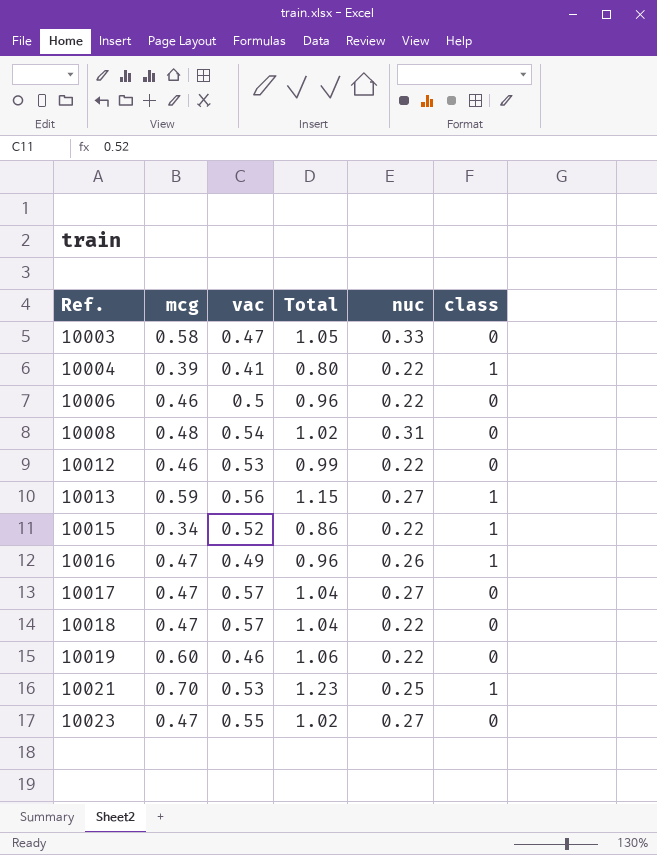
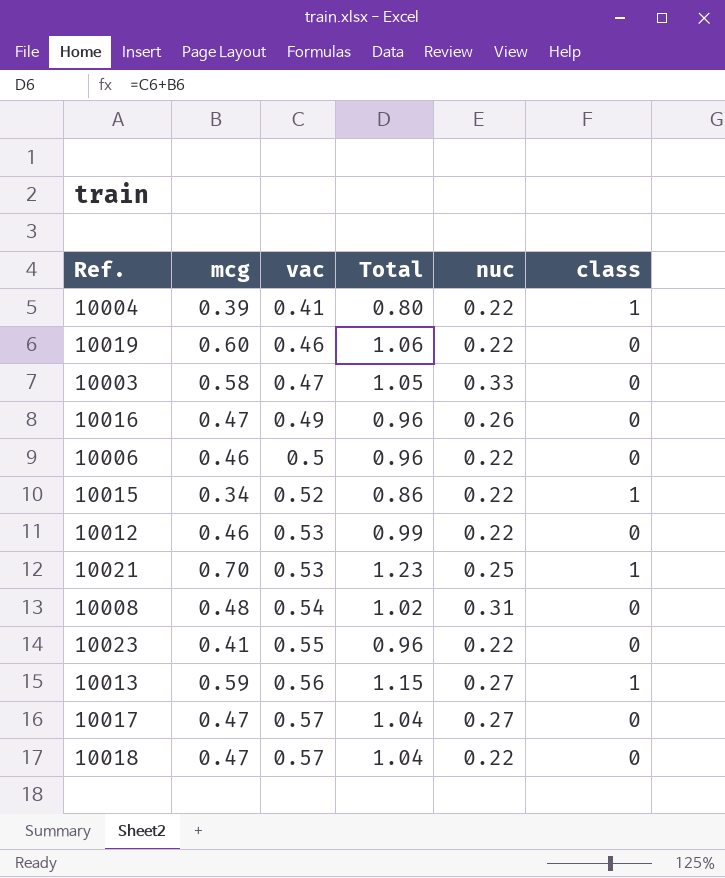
row order: Ref. ascending -> vac ascending
10016 | class: 1 -> 0
10023 | mcg: 0.47 -> 0.41
10023 | Total: 1.02 -> 0.96
10023 | nuc: 0.27 -> 0.22

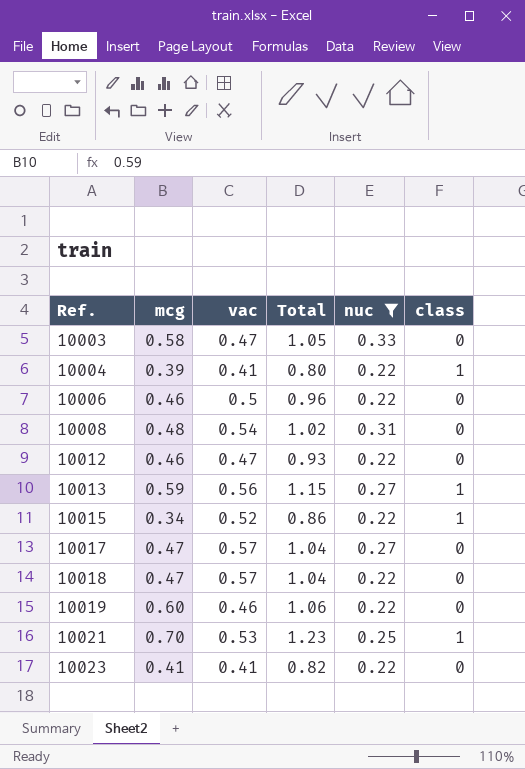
filter: none -> nuc != 0.26
row order: vac ascending -> Ref. ascending
10012 | vac: 0.53 -> 0.47
10012 | Total: 0.99 -> 0.93
10023 | vac: 0.55 -> 0.41
10023 | Total: 0.96 -> 0.82

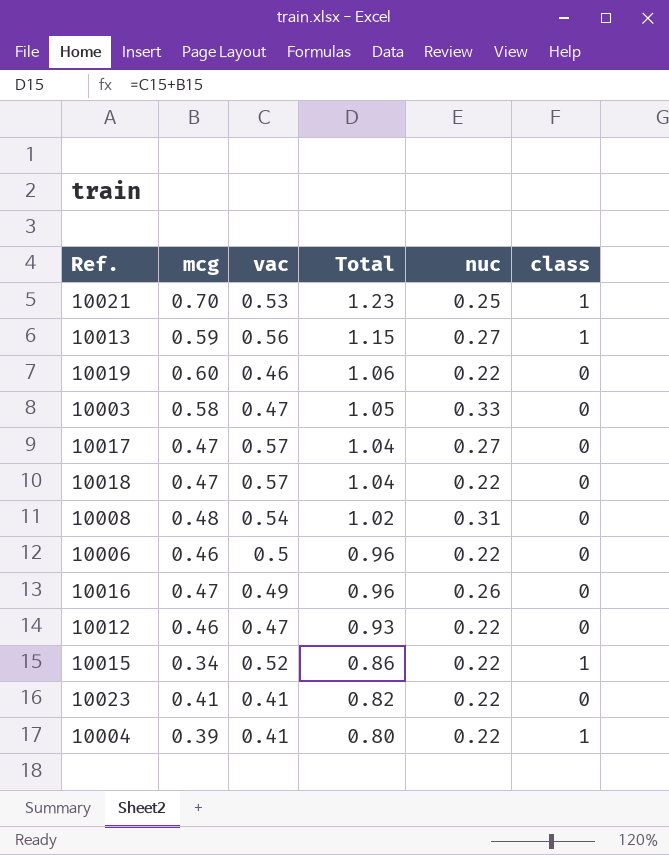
filter: nuc != 0.26 -> none
row order: Ref. ascending -> Total descending

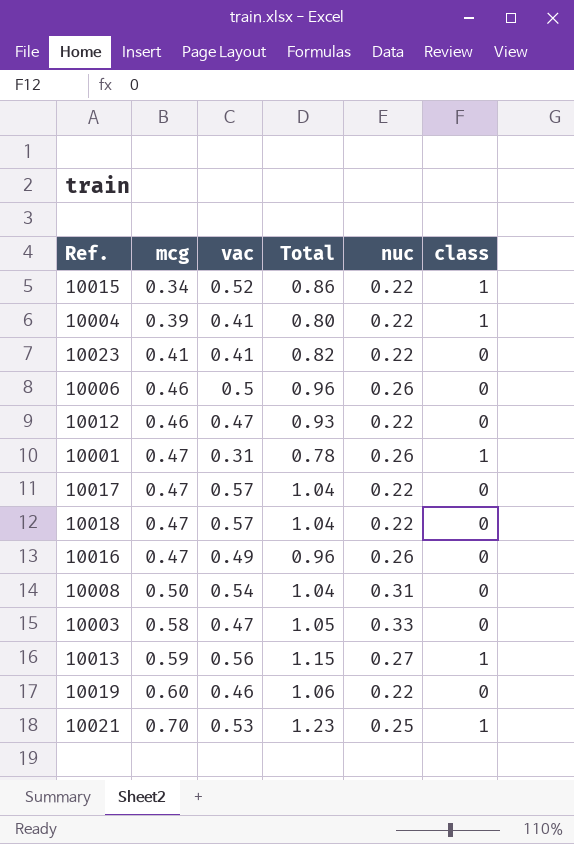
row order: Total descending -> mcg ascending
10006 | nuc: 0.22 -> 0.26
row 10001: none -> 0.47 | 0.31 | 0.78 | 0.26 | 1
10017 | nuc: 0.27 -> 0.22
10008 | mcg: 0.48 -> 0.50
10008 | Total: 1.02 -> 1.04

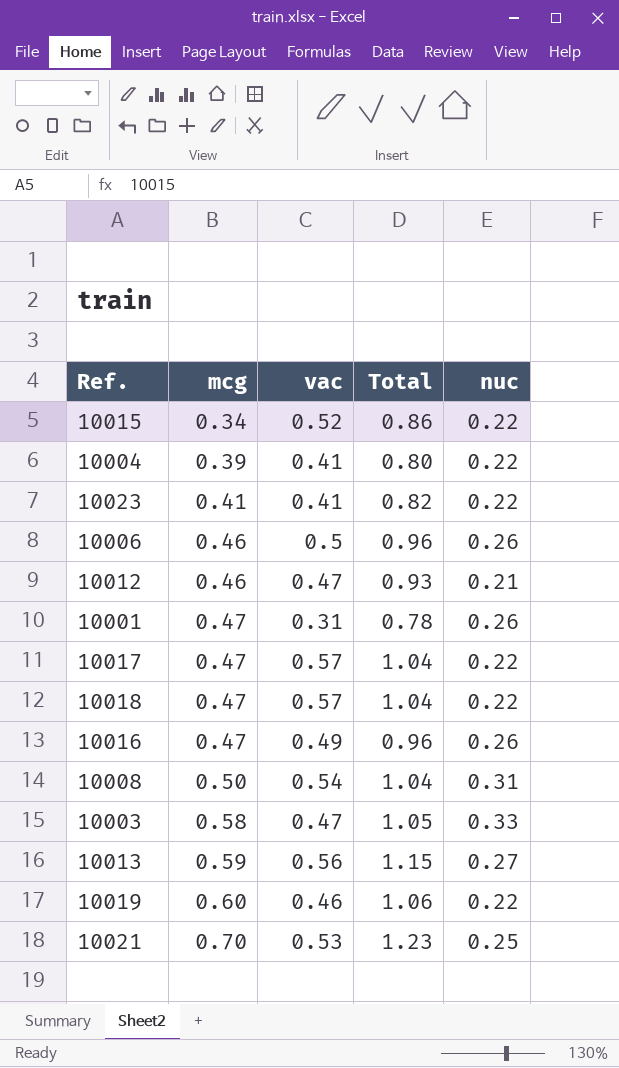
column class | position: 6 -> none
10012 | nuc: 0.22 -> 0.21

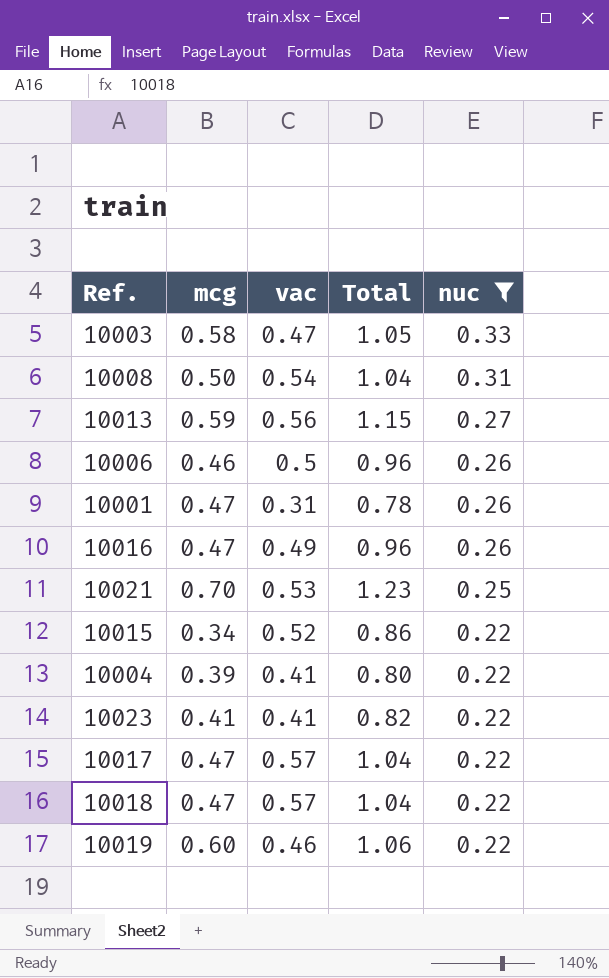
filter: none -> nuc != 0.21
row order: mcg ascending -> nuc descending

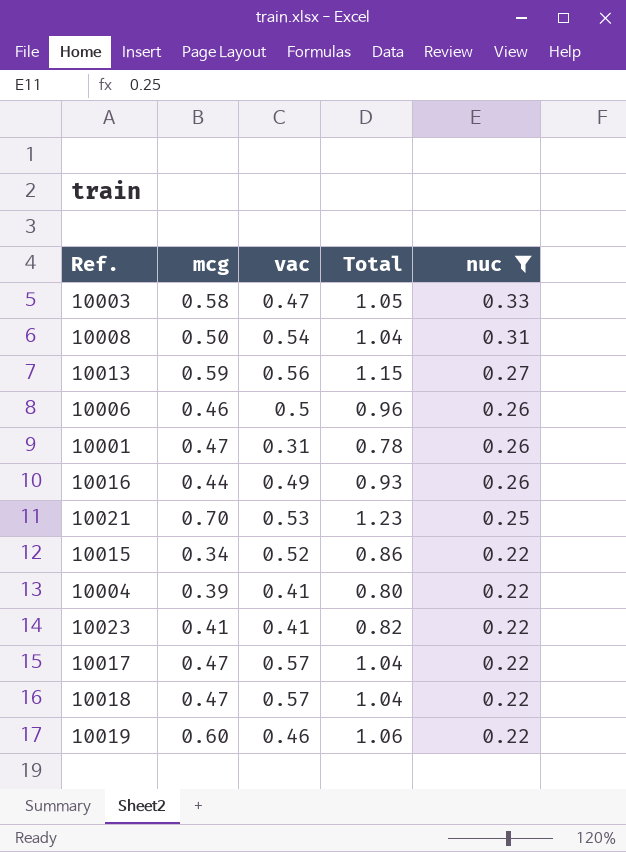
10016 | mcg: 0.47 -> 0.44
10016 | Total: 0.96 -> 0.93

